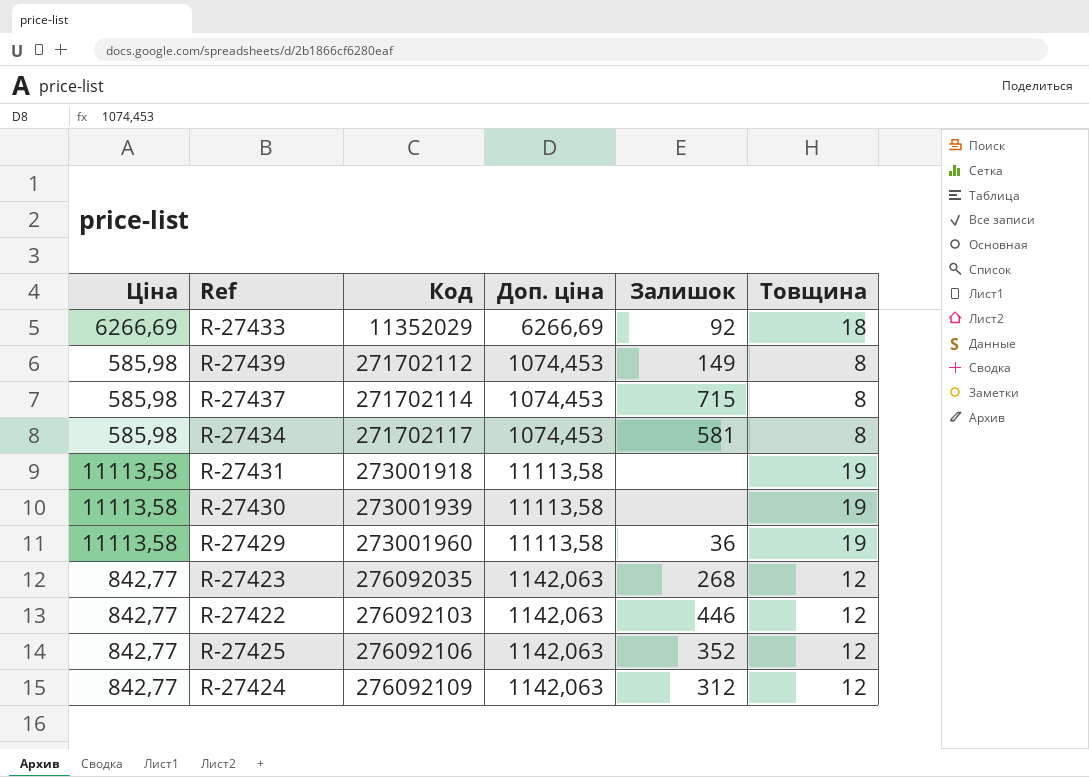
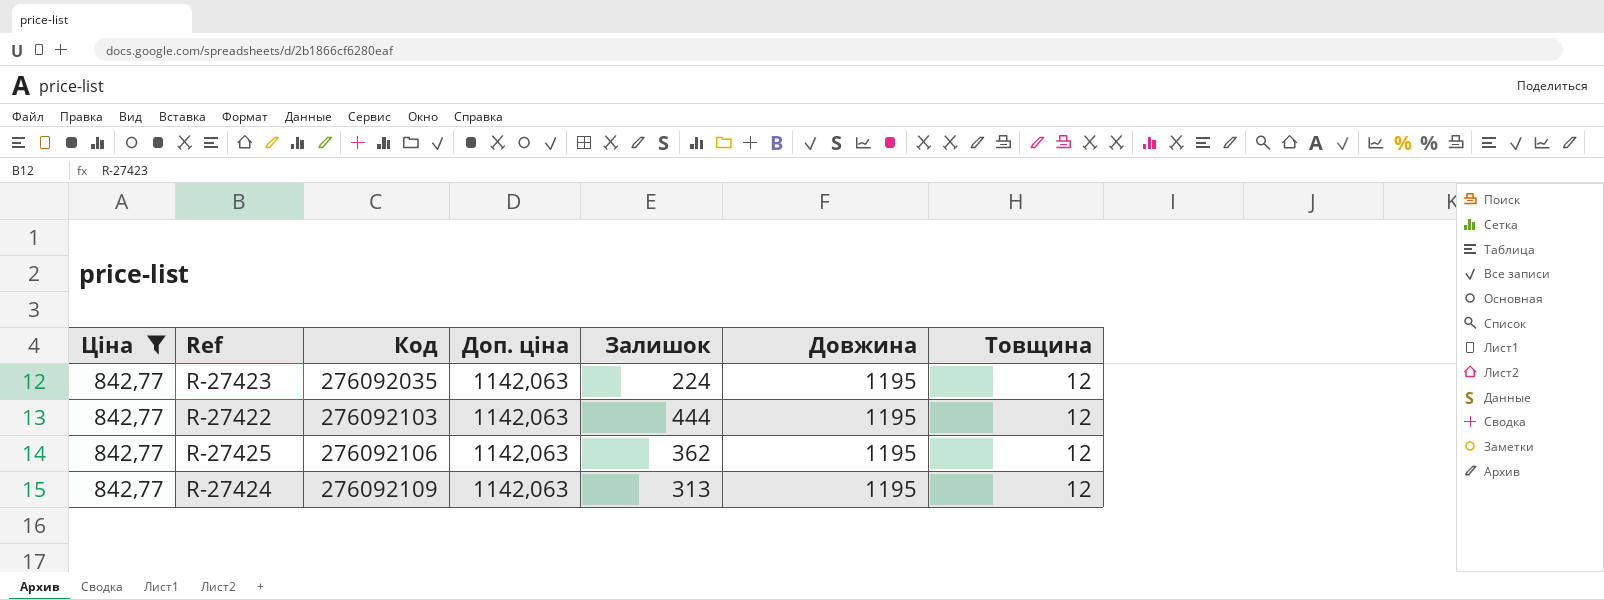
filter: none -> Ціна = 842,77
column Довжина | position: none -> 6
R-27423 | Залишок: 268 -> 224
R-27422 | Залишок: 446 -> 444
R-27425 | Залишок: 352 -> 362
R-27424 | Залишок: 312 -> 313

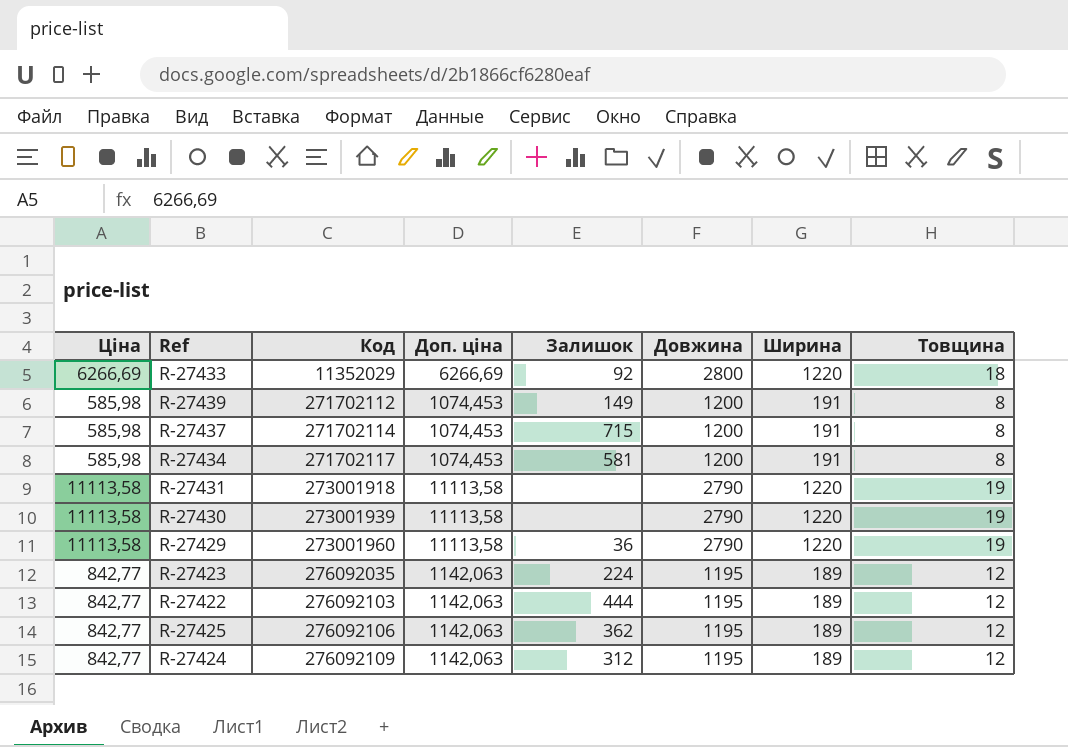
filter: Ціна = 842,77 -> none
column Ширина | position: none -> 7
R-27424 | Залишок: 313 -> 312

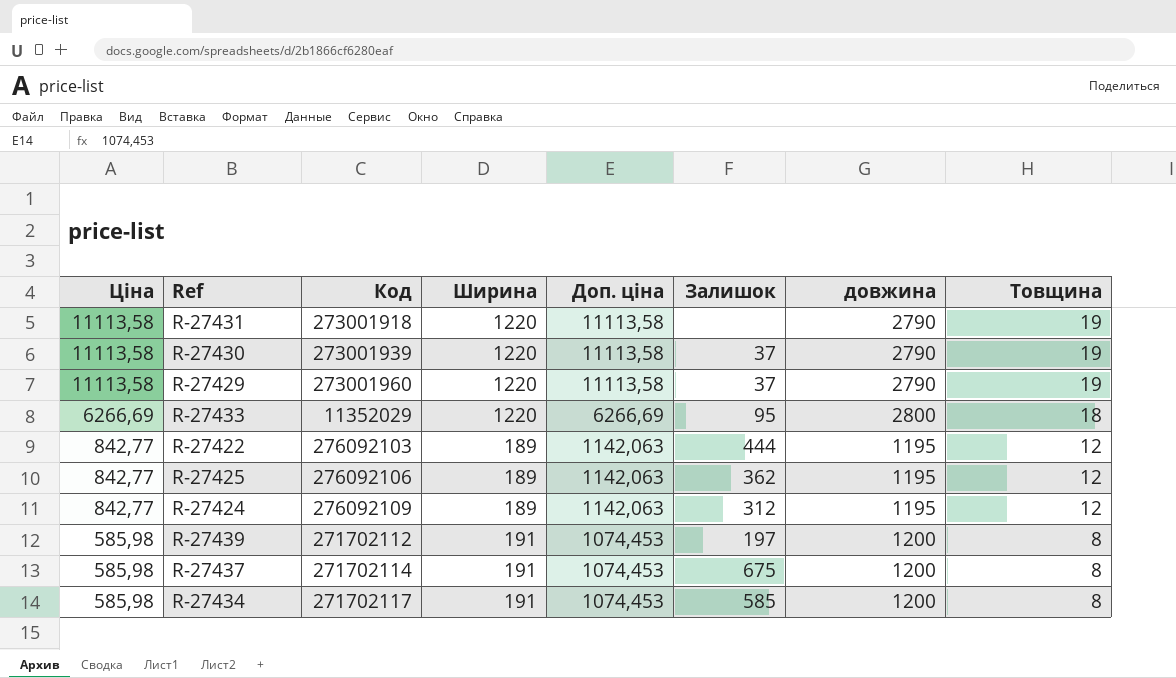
row order: Код ascending -> Ціна descending
column Ширина | position: 7 -> 4
column name: Довжина -> довжина
row R-27423: 842,77 | 276092035 | 1142,063 | 224 | 1195 | 189 | 12 -> none
R-27430 | Залишок: none -> 37
R-27429 | Залишок: 36 -> 37
R-27433 | Залишок: 92 -> 95
R-27439 | Залишок: 149 -> 197
R-27437 | Залишок: 715 -> 675
R-27434 | Залишок: 581 -> 585

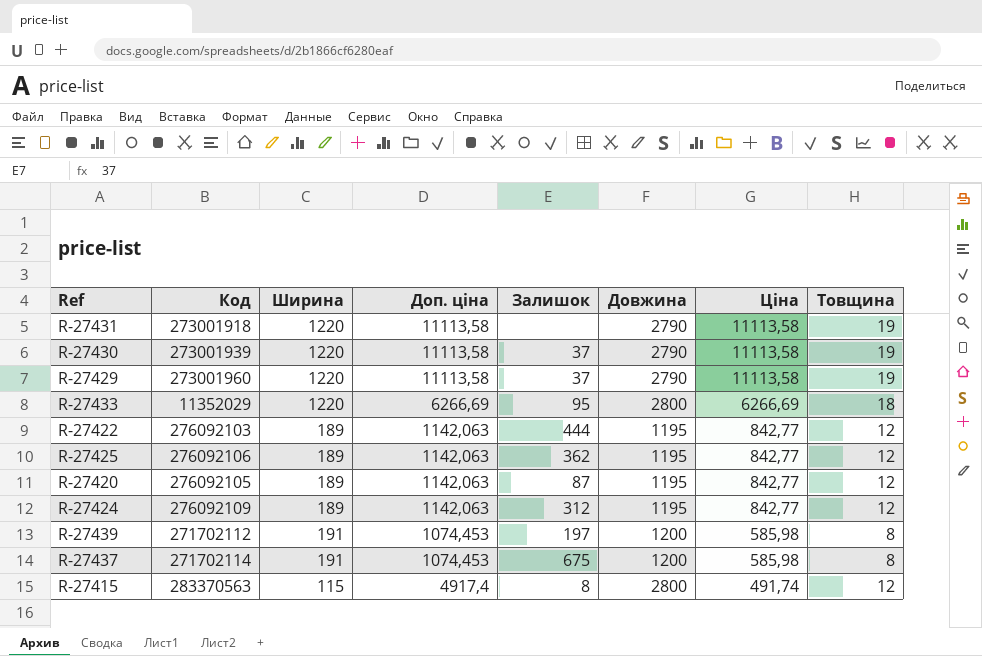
column name: довжина -> Довжина
column Ціна | position: 1 -> 7
row R-27434: 585,98 | 271702117 | 191 | 1074,453 | 585 | 1200 | 8 -> none
row R-27420: none -> 276092105 | 189 | 1142,063 | 87 | 1195 | 842,77 | 12
row R-27415: none -> 283370563 | 115 | 4917,4 | 8 | 2800 | 491,74 | 12

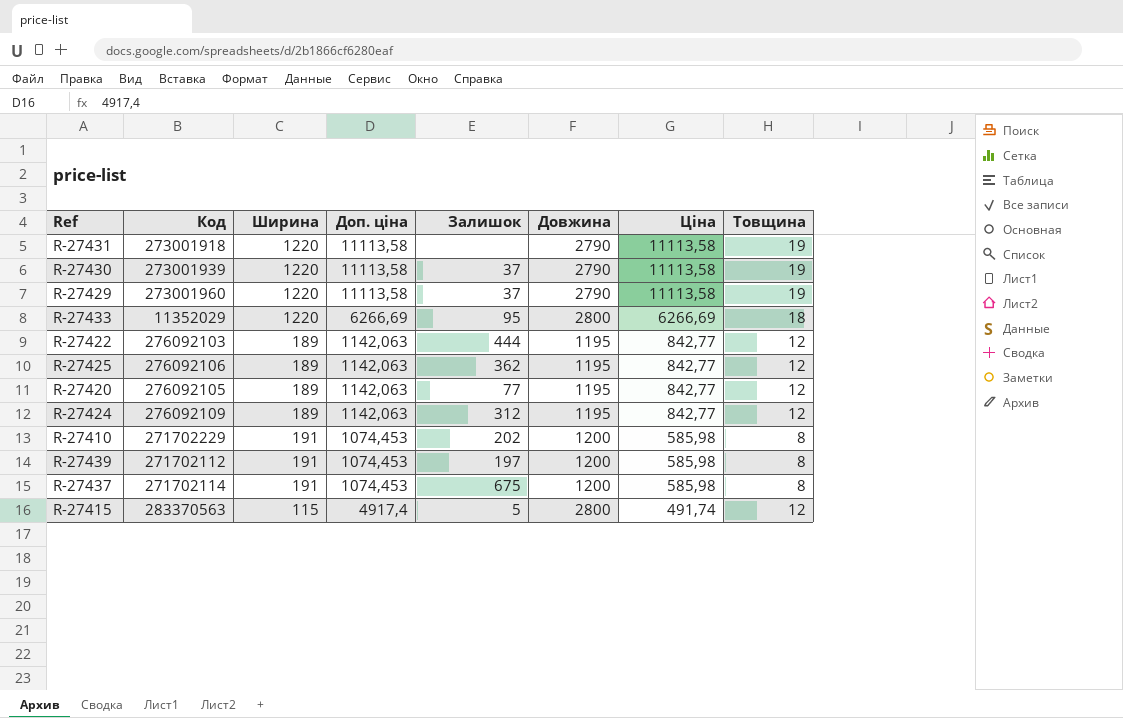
R-27420 | Залишок: 87 -> 77
row R-27410: none -> 271702229 | 191 | 1074,453 | 202 | 1200 | 585,98 | 8
R-27415 | Залишок: 8 -> 5

